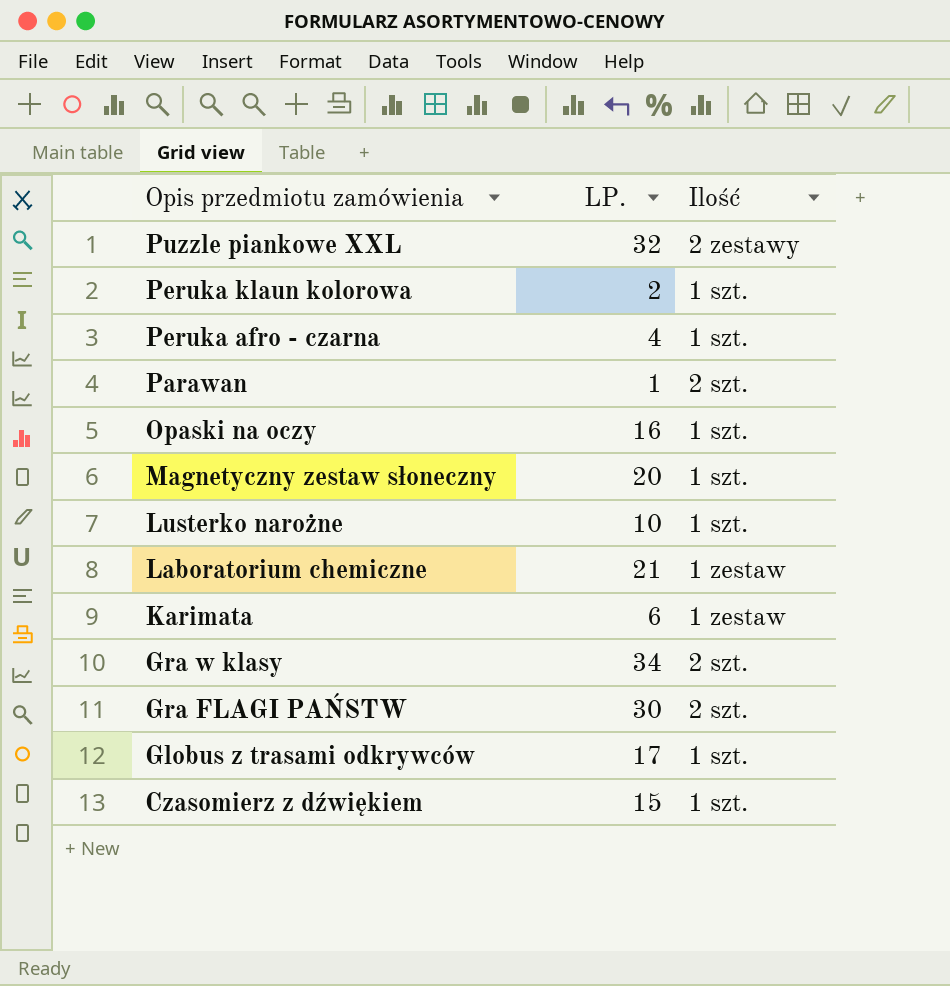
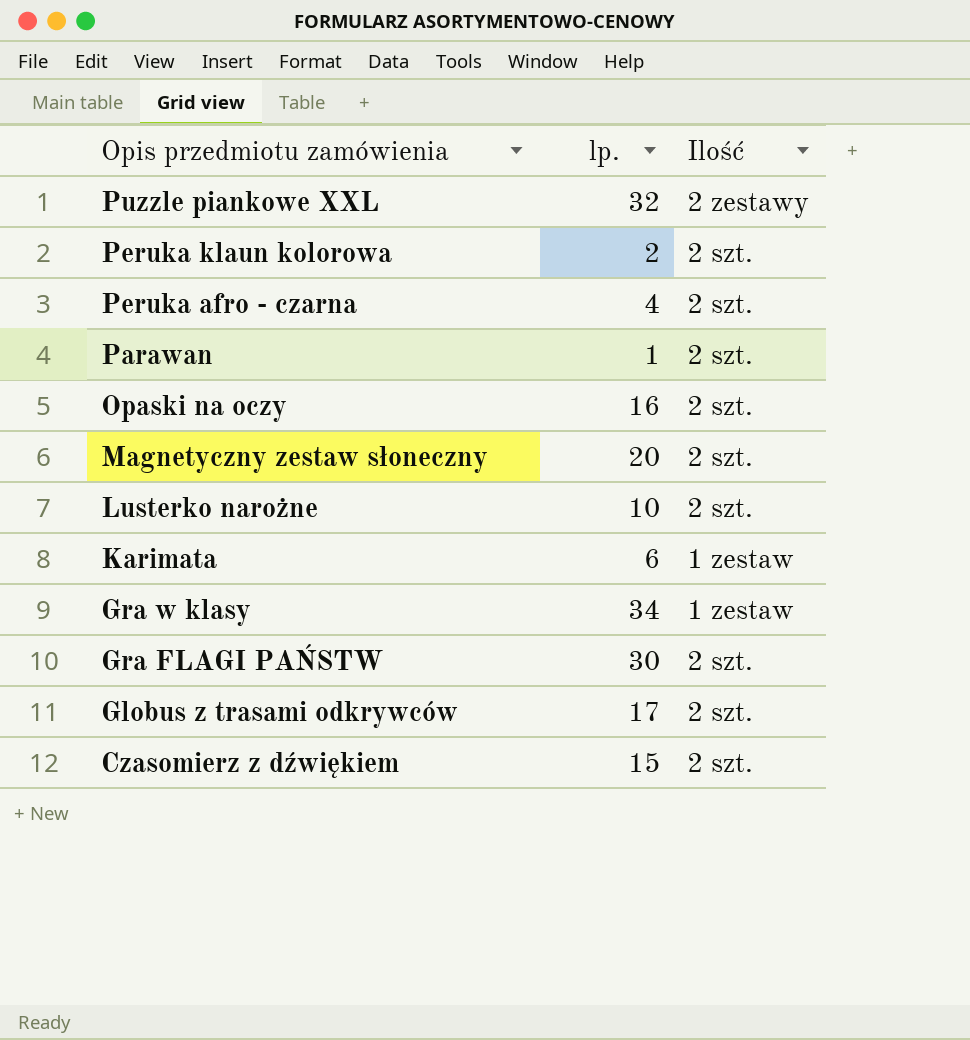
column name: LP. -> lp.
row Laboratorium chemiczne: 21 | 1 zestaw -> none
Peruka klaun kolorowa | Ilość: 1 szt. -> 2 szt.
Peruka afro - czarna | Ilość: 1 szt. -> 2 szt.
Opaski na oczy | Ilość: 1 szt. -> 2 szt.
Magnetyczny zestaw słoneczny | Ilość: 1 szt. -> 2 szt.
Lusterko narożne | Ilość: 1 szt. -> 2 szt.
Gra w klasy | Ilość: 2 szt. -> 1 zestaw
Globus z trasami odkrywców | Ilość: 1 szt. -> 2 szt.
Czasomierz z dźwiękiem | Ilość: 1 szt. -> 2 szt.

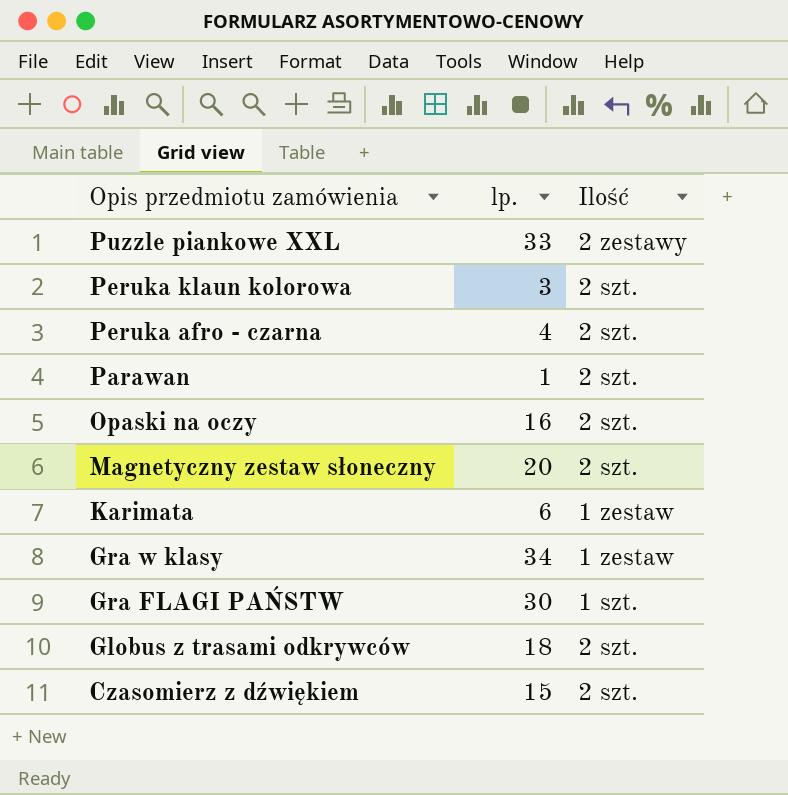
row Lusterko narożne: 10 | 2 szt. -> none
Puzzle piankowe XXL | lp.: 32 -> 33
Peruka klaun kolorowa | lp.: 2 -> 3
Gra FLAGI PAŃSTW | Ilość: 2 szt. -> 1 szt.
Globus z trasami odkrywców | lp.: 17 -> 18

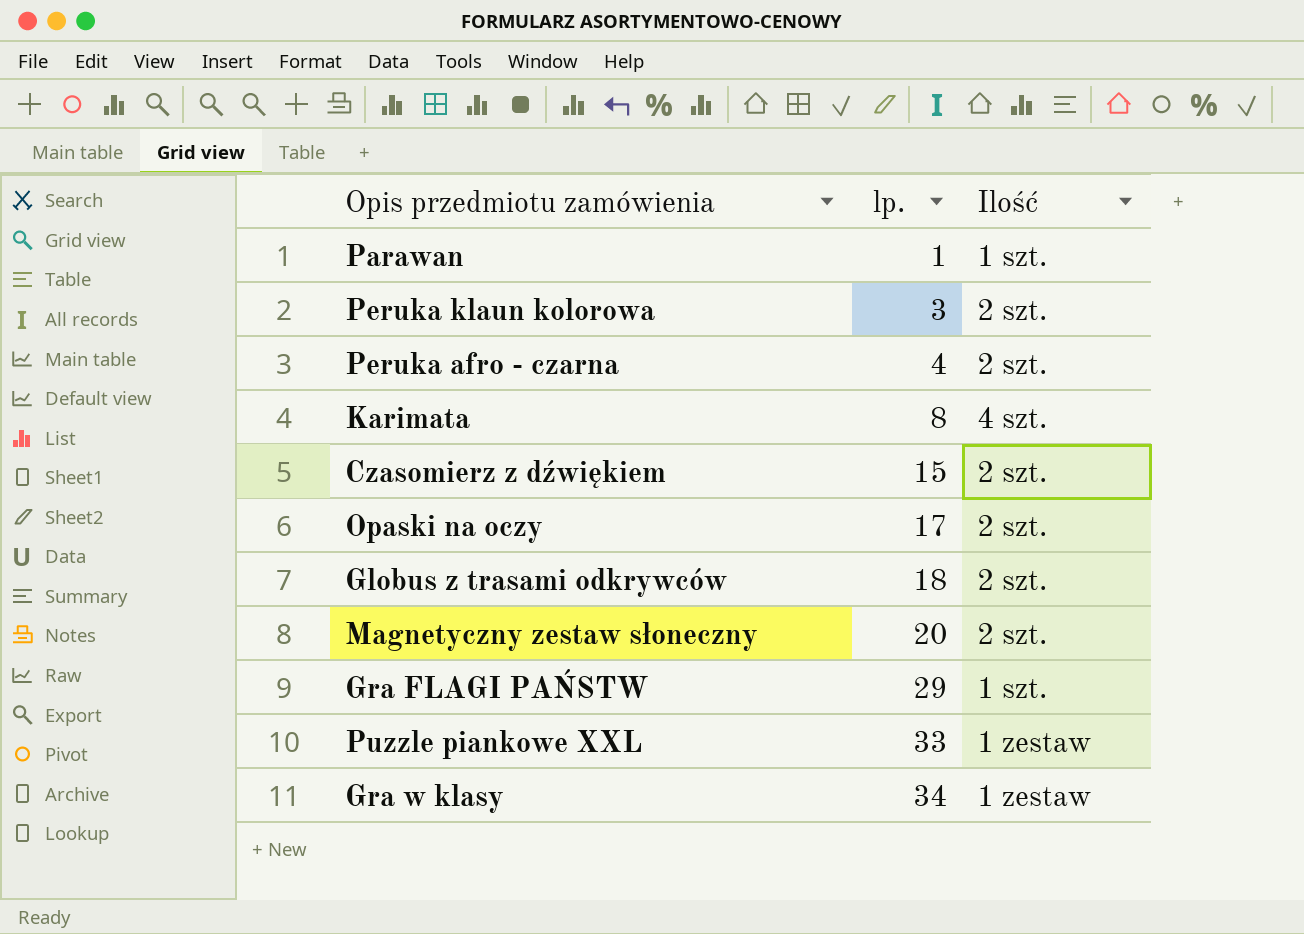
row order: Opis przedmiotu zamówienia descending -> lp. ascending
Parawan | Ilość: 2 szt. -> 1 szt.
Karimata | lp.: 6 -> 8
Karimata | Ilość: 1 zestaw -> 4 szt.
Opaski na oczy | lp.: 16 -> 17
Gra FLAGI PAŃSTW | lp.: 30 -> 29
Puzzle piankowe XXL | Ilość: 2 zestawy -> 1 zestaw

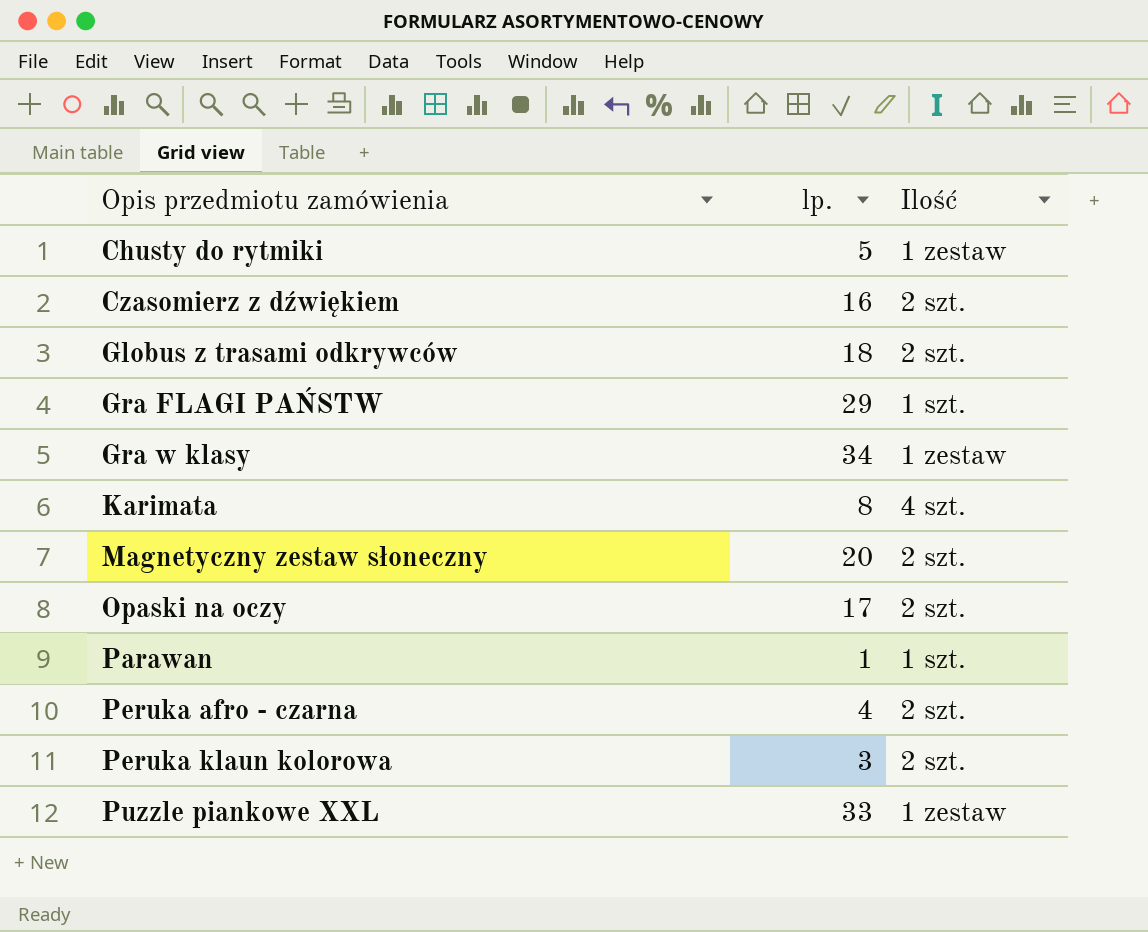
row order: lp. ascending -> Opis przedmiotu zamówienia ascending
row Chusty do rytmiki: none -> 5 | 1 zestaw
Czasomierz z dźwiękiem | lp.: 15 -> 16

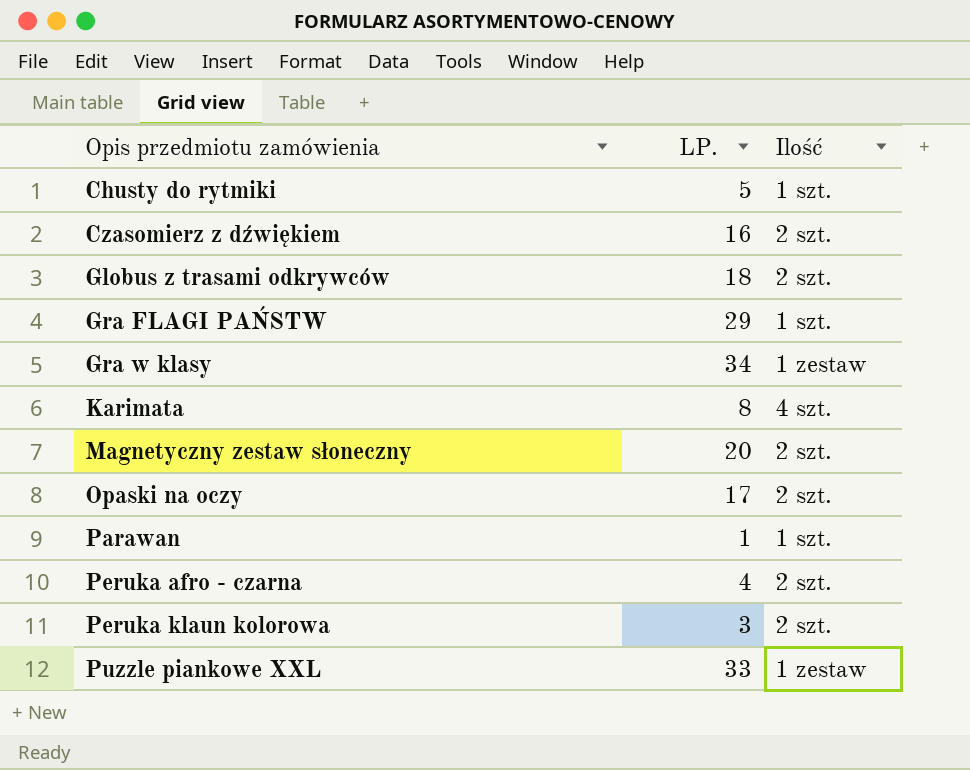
column name: lp. -> LP.
Chusty do rytmiki | Ilość: 1 zestaw -> 1 szt.

